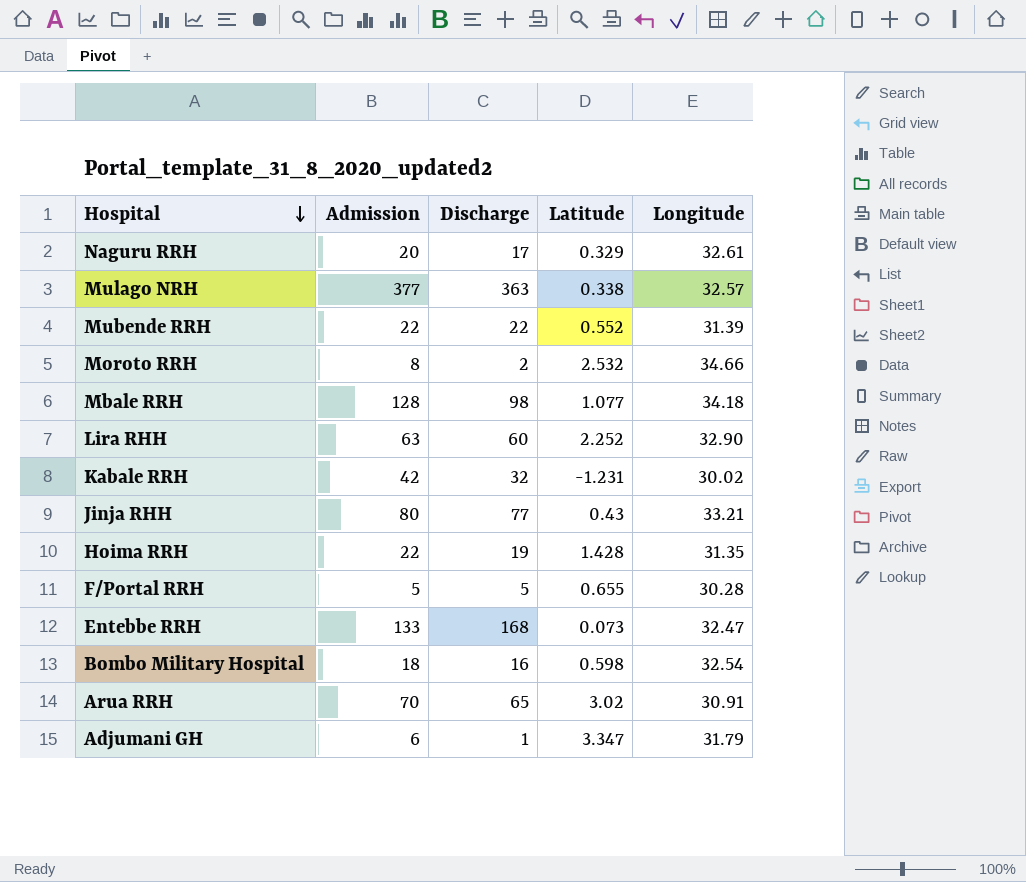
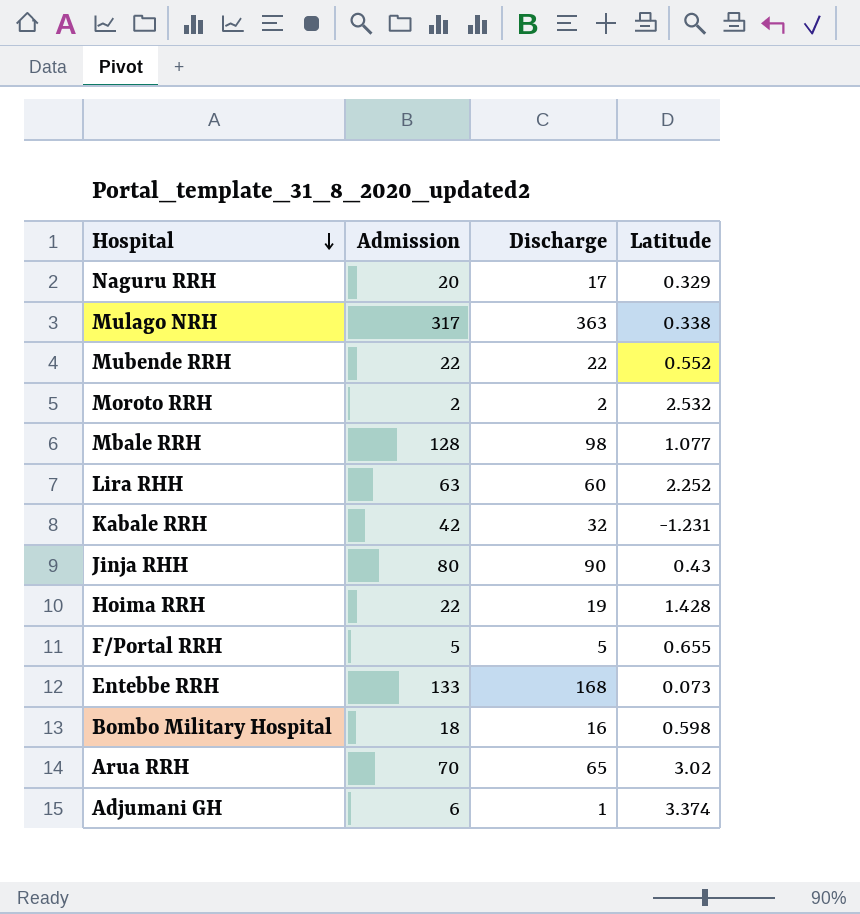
column Longitude | position: 5 -> none
Mulago NRH | Admission: 377 -> 317
Moroto RRH | Admission: 8 -> 2
Jinja RHH | Discharge: 77 -> 90
Adjumani GH | Latitude: 3.347 -> 3.374

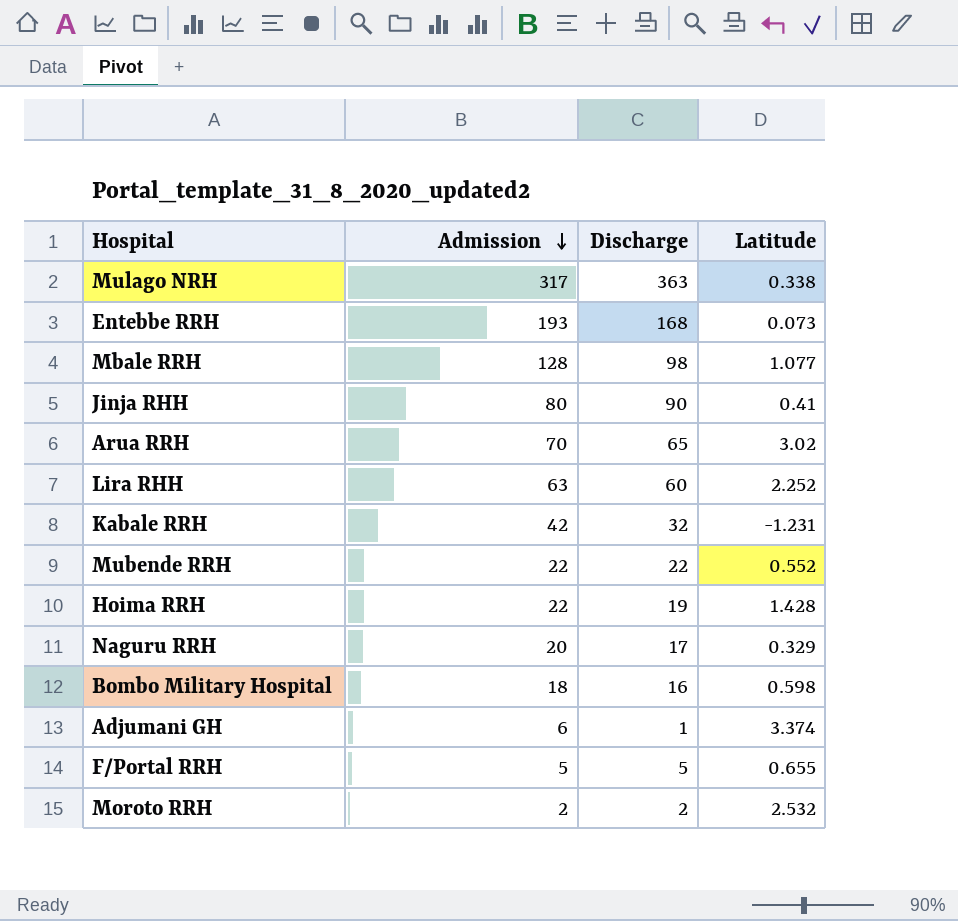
row order: Hospital descending -> Admission descending
Entebbe RRH | Admission: 133 -> 193
Jinja RHH | Latitude: 0.43 -> 0.41

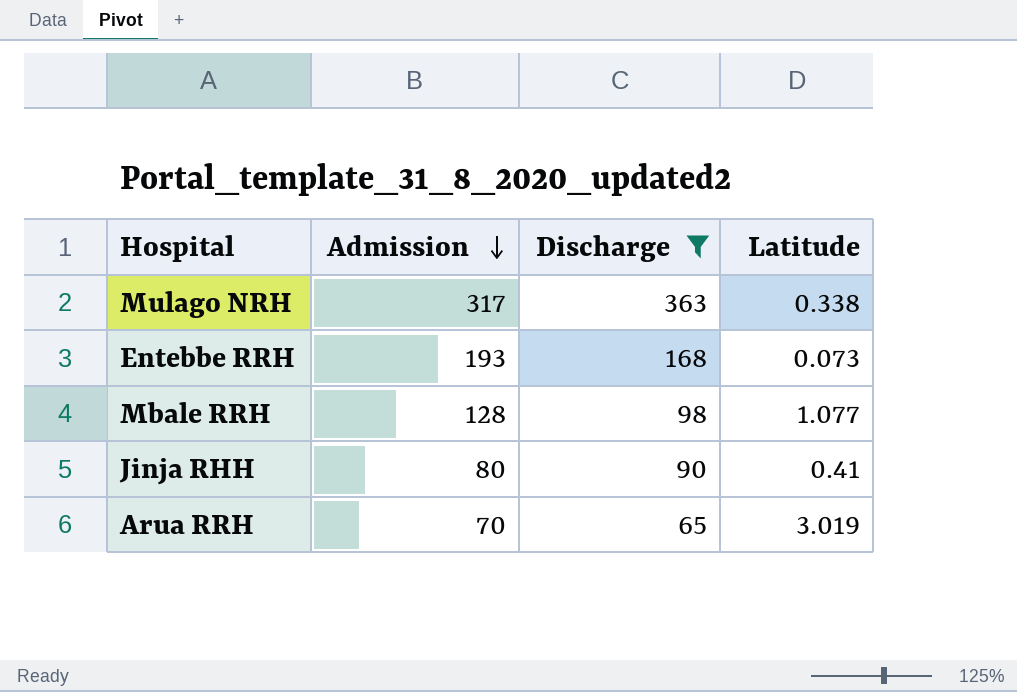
filter: none -> Discharge >= 65
Arua RRH | Latitude: 3.02 -> 3.019

